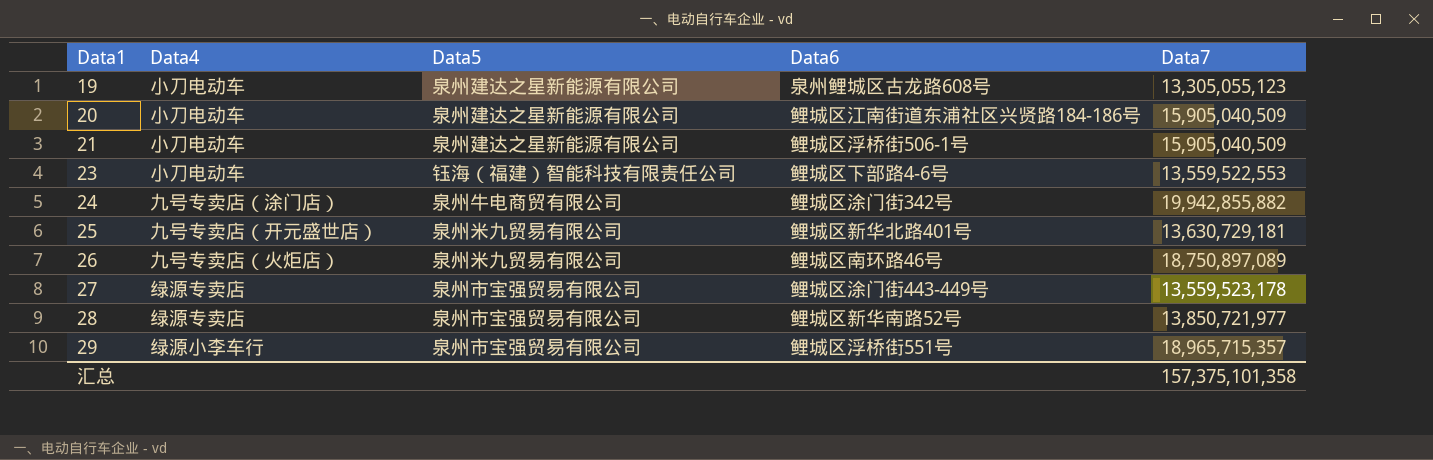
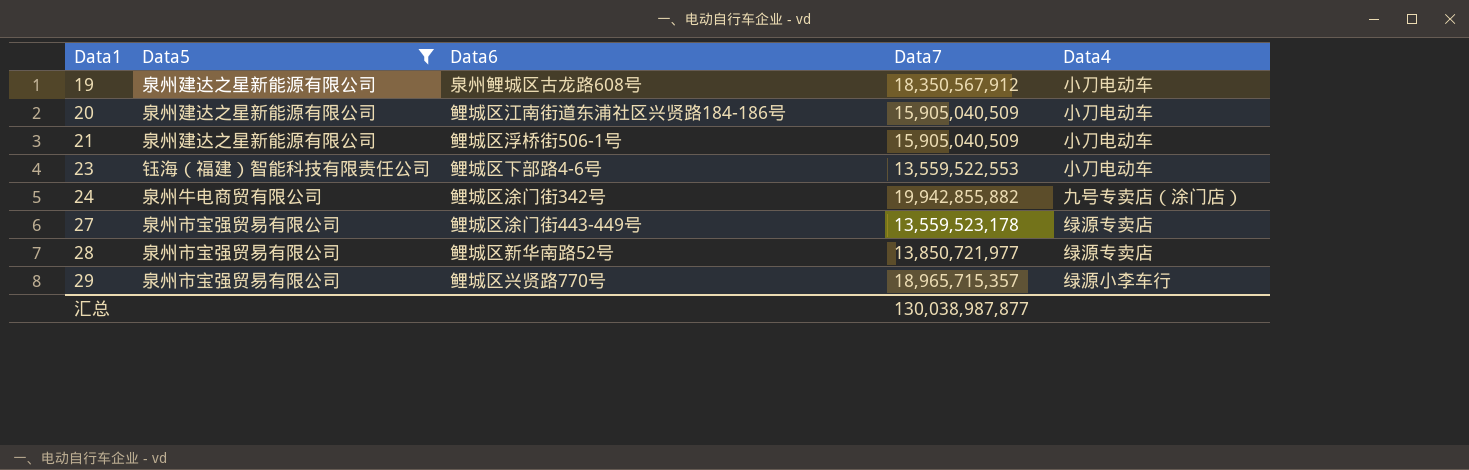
filter: none -> Data5 != 泉州米九贸易有限公司
column Data4 | position: 2 -> 5
19 | Data7: 13,305,055,123 -> 18,350,567,912
29 | Data6: 鲤城区浮桥街551号 -> 鲤城区兴贤路770号
汇总 | Data7: 157,375,101,358 -> 130,038,987,877

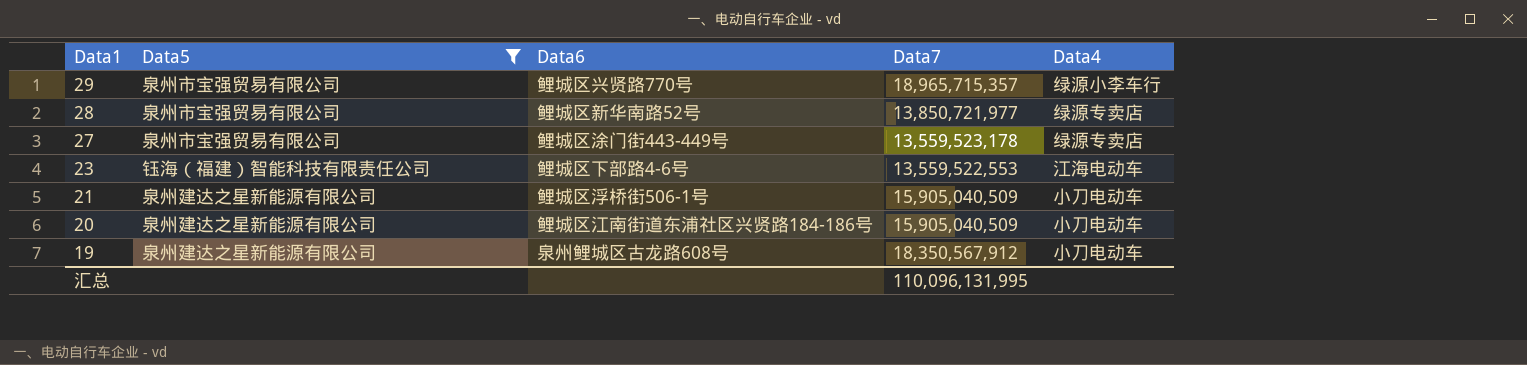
row order: Data1 ascending -> Data1 descending
row 24: 泉州牛电商贸有限公司 | 鲤城区涂门街342号 | 19,942,855,882 | 九号专卖店（涂门店） -> none
23 | Data4: 小刀电动车 -> 江海电动车
汇总 | Data7: 130,038,987,877 -> 110,096,131,995

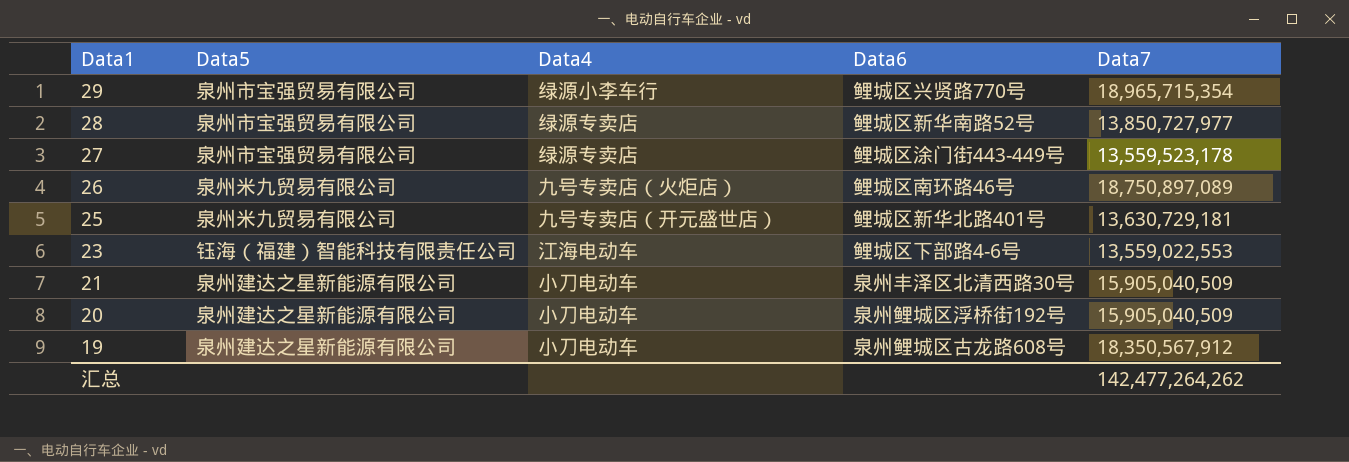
filter: Data5 != 泉州米九贸易有限公司 -> none
column Data4 | position: 5 -> 3
29 | Data7: 18,965,715,357 -> 18,965,715,354
28 | Data7: 13,850,721,977 -> 13,850,727,977
23 | Data7: 13,559,522,553 -> 13,559,022,553
21 | Data6: 鲤城区浮桥街506-1号 -> 泉州丰泽区北清西路30号
20 | Data6: 鲤城区江南街道东浦社区兴贤路184-186号 -> 泉州鲤城区浮桥街192号
汇总 | Data7: 110,096,131,995 -> 142,477,264,262

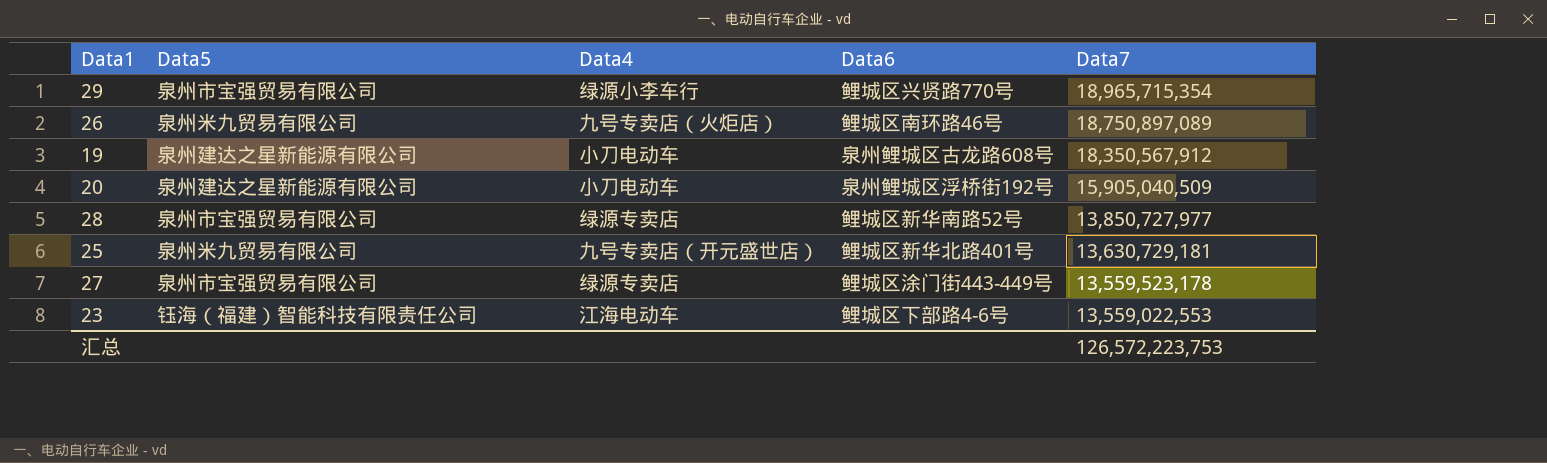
row order: Data1 descending -> Data7 descending
row 21: 泉州建达之星新能源有限公司 | 小刀电动车 | 泉州丰泽区北清西路30号 | 15,905,040,509 -> none
汇总 | Data7: 142,477,264,262 -> 126,572,223,753

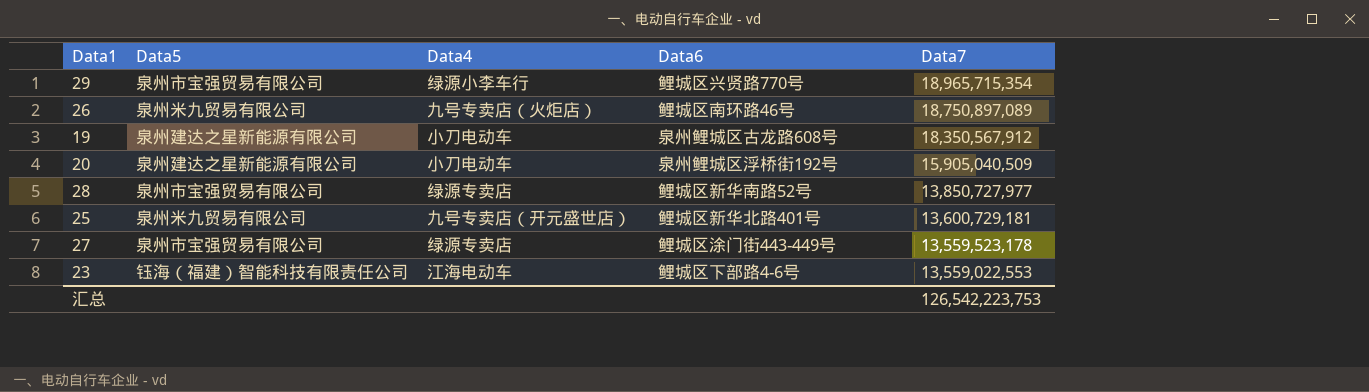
25 | Data7: 13,630,729,181 -> 13,600,729,181
汇总 | Data7: 126,572,223,753 -> 126,542,223,753

